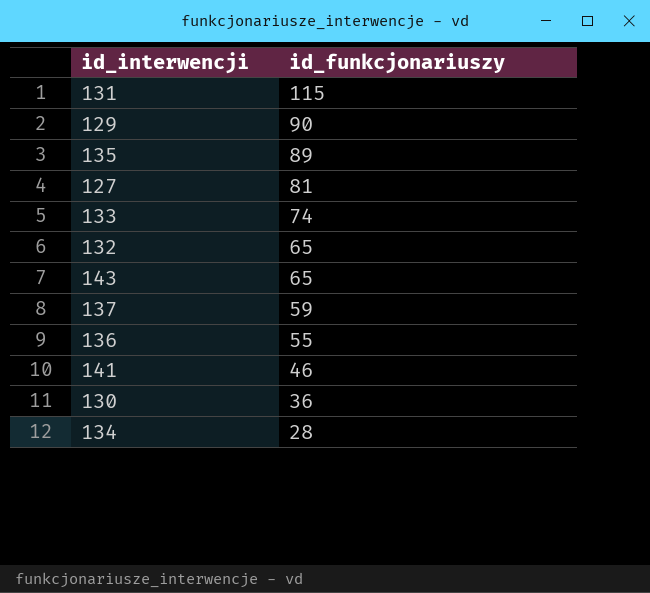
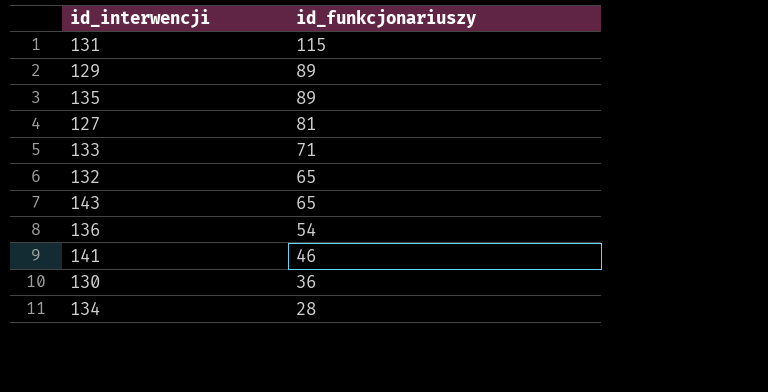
row 137: 59 -> none
129 | id_funkcjonariuszy: 90 -> 89
133 | id_funkcjonariuszy: 74 -> 71
136 | id_funkcjonariuszy: 55 -> 54

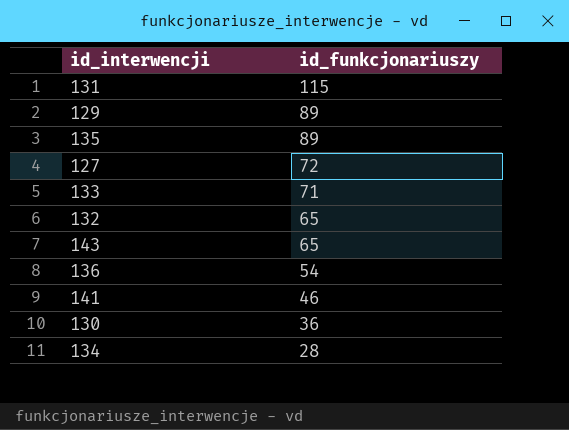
127 | id_funkcjonariuszy: 81 -> 72

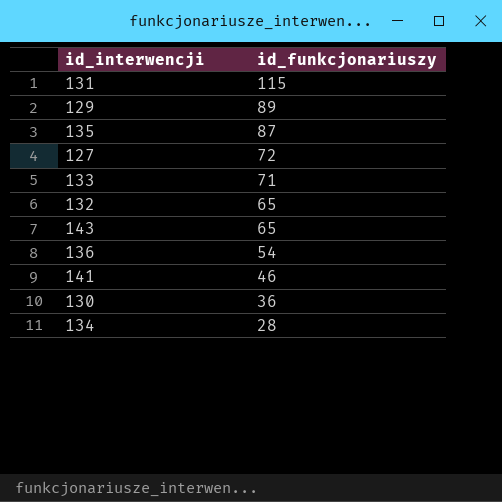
135 | id_funkcjonariuszy: 89 -> 87

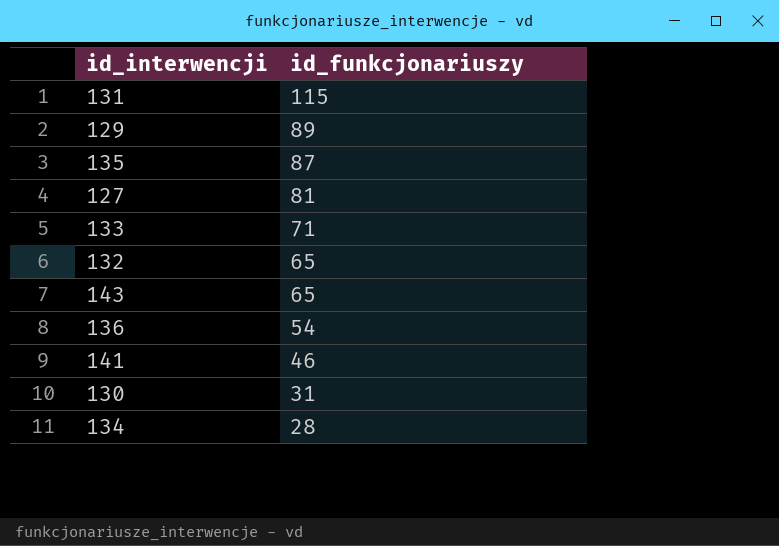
127 | id_funkcjonariuszy: 72 -> 81
130 | id_funkcjonariuszy: 36 -> 31

